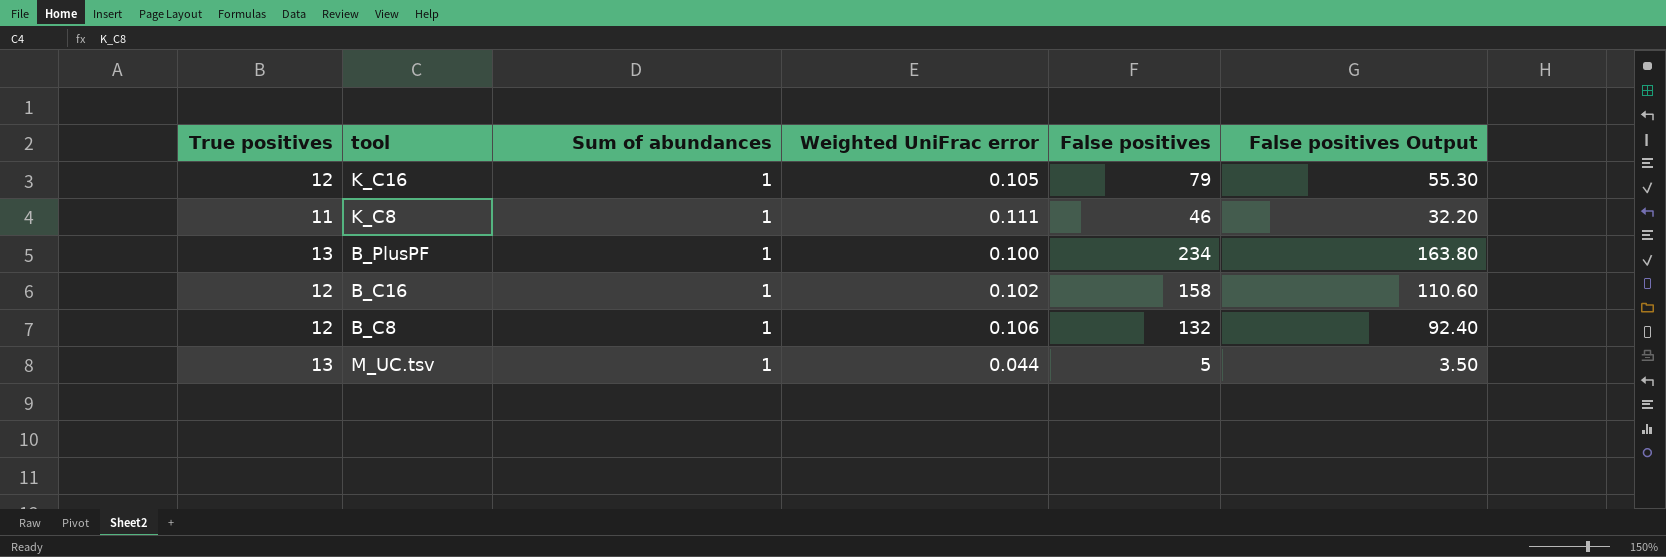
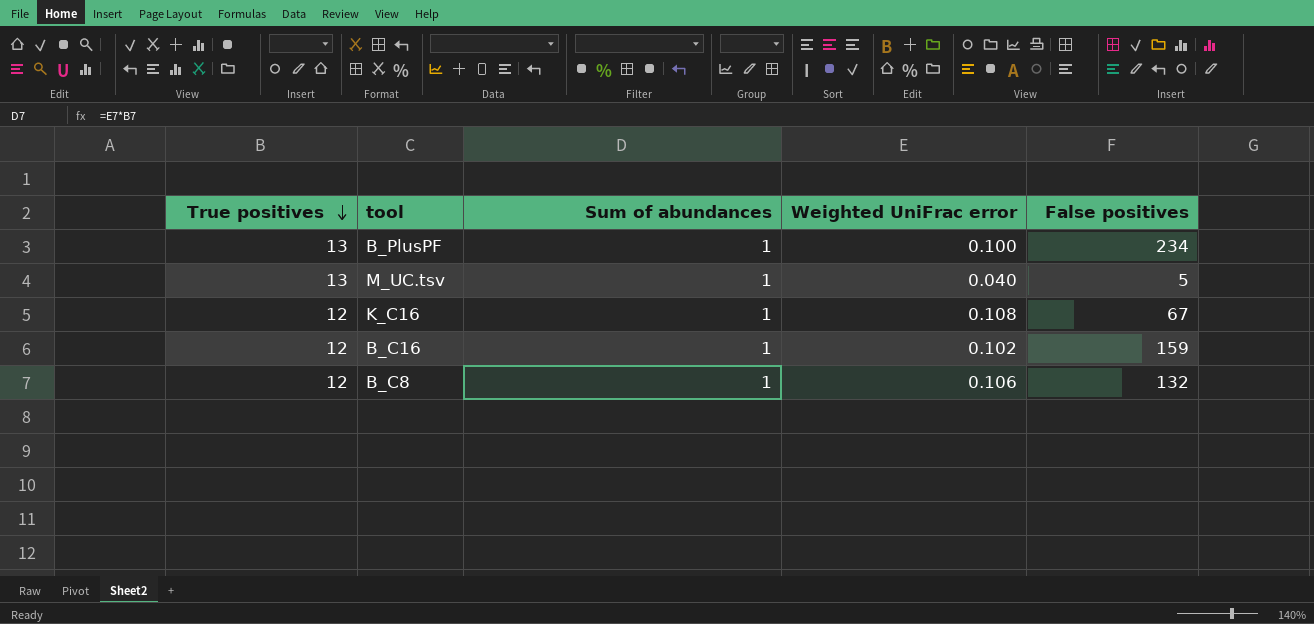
row order: none -> True positives descending
column False positives Output | formula: [False positives] * 0.7 -> none
row K_C8: 11 | 1 | 0.111 | 46 | 32.20 -> none
M_UC.tsv | Weighted UniFrac error: 0.044 -> 0.040
K_C16 | Weighted UniFrac error: 0.105 -> 0.108
K_C16 | False positives: 79 -> 67
B_C16 | False positives: 158 -> 159

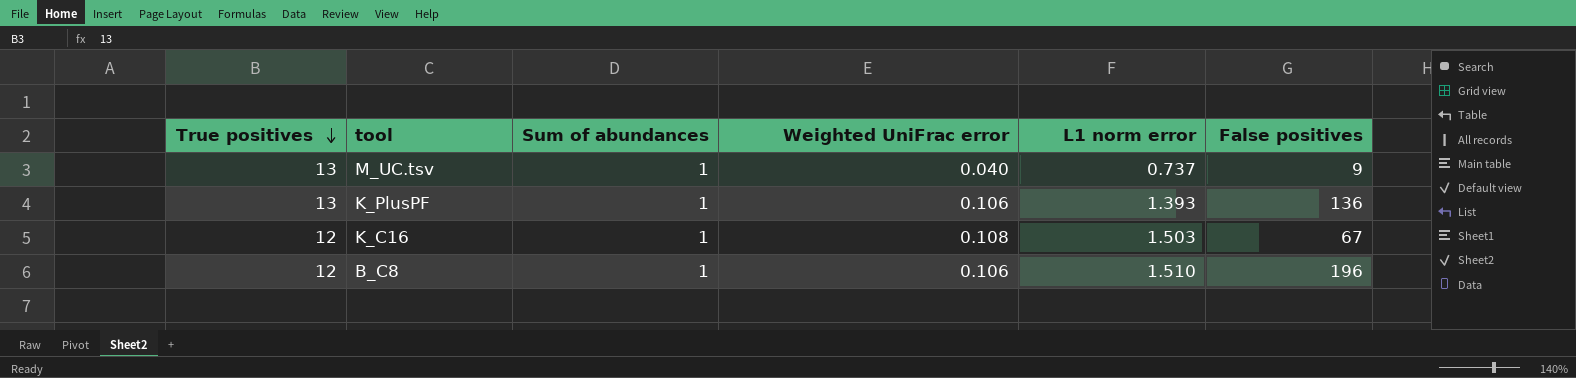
column L1 norm error | position: none -> 5
row B_PlusPF: 13 | 1 | 0.100 | 234 -> none
row B_C16: 12 | 1 | 0.102 | 159 -> none
M_UC.tsv | False positives: 5 -> 9
row K_PlusPF: none -> 13 | 1 | 0.106 | 1.393 | 136
B_C8 | False positives: 132 -> 196

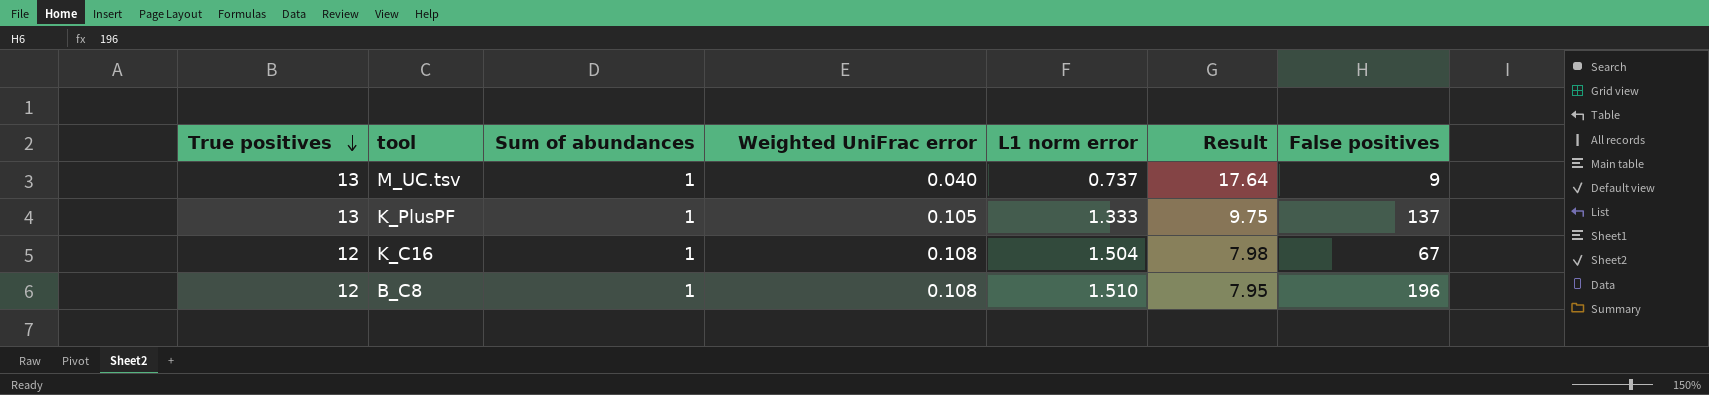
column Result | formula: none -> [True positives] / [L1 norm error]
K_PlusPF | Weighted UniFrac error: 0.106 -> 0.105
K_PlusPF | L1 norm error: 1.393 -> 1.333
K_PlusPF | False positives: 136 -> 137
K_C16 | L1 norm error: 1.503 -> 1.504
B_C8 | Weighted UniFrac error: 0.106 -> 0.108

